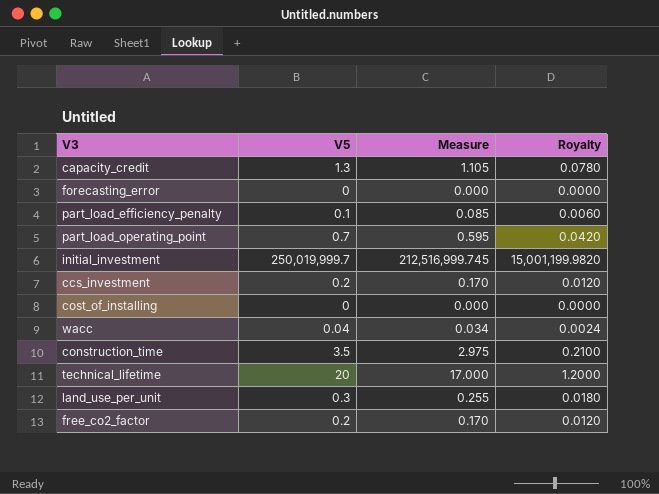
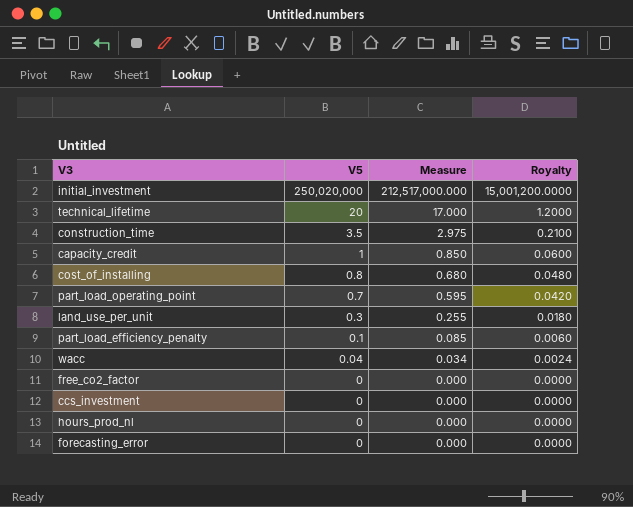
row order: none -> V5 descending
initial_investment | V5: 250,019,999.7 -> 250,020,000
initial_investment | Measure: 212,516,999.745 -> 212,517,000.000
initial_investment | Royalty: 15,001,199.9820 -> 15,001,200.0000
capacity_credit | V5: 1.3 -> 1
capacity_credit | Measure: 1.105 -> 0.850
capacity_credit | Royalty: 0.0780 -> 0.0600
cost_of_installing | V5: 0 -> 0.8
cost_of_installing | Measure: 0.000 -> 0.680
cost_of_installing | Royalty: 0.0000 -> 0.0480
free_co2_factor | V5: 0.2 -> 0
free_co2_factor | Measure: 0.170 -> 0.000
free_co2_factor | Royalty: 0.0120 -> 0.0000
ccs_investment | V5: 0.2 -> 0
ccs_investment | Measure: 0.170 -> 0.000
ccs_investment | Royalty: 0.0120 -> 0.0000
row hours_prod_nl: none -> 0 | 0.000 | 0.0000

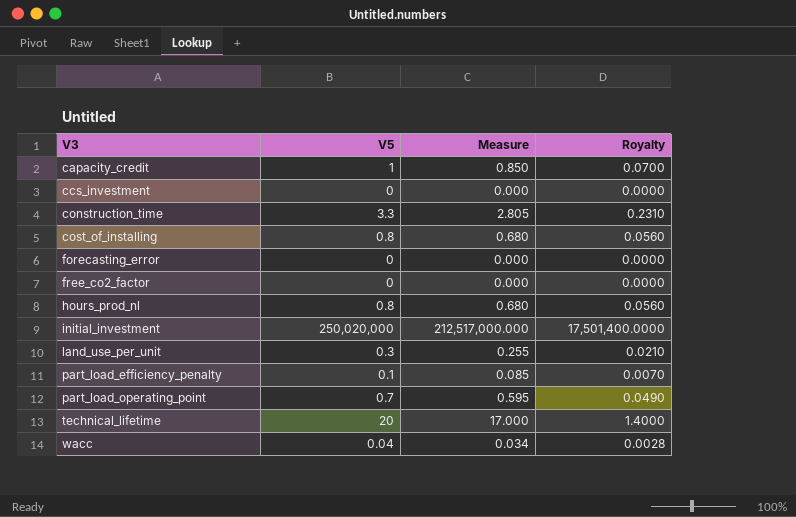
row order: V5 descending -> V3 ascending
column Royalty | formula: [V5] * 0.06 -> [V5] * 0.07
construction_time | V5: 3.5 -> 3.3
construction_time | Measure: 2.975 -> 2.805
hours_prod_nl | V5: 0 -> 0.8
hours_prod_nl | Measure: 0.000 -> 0.680

